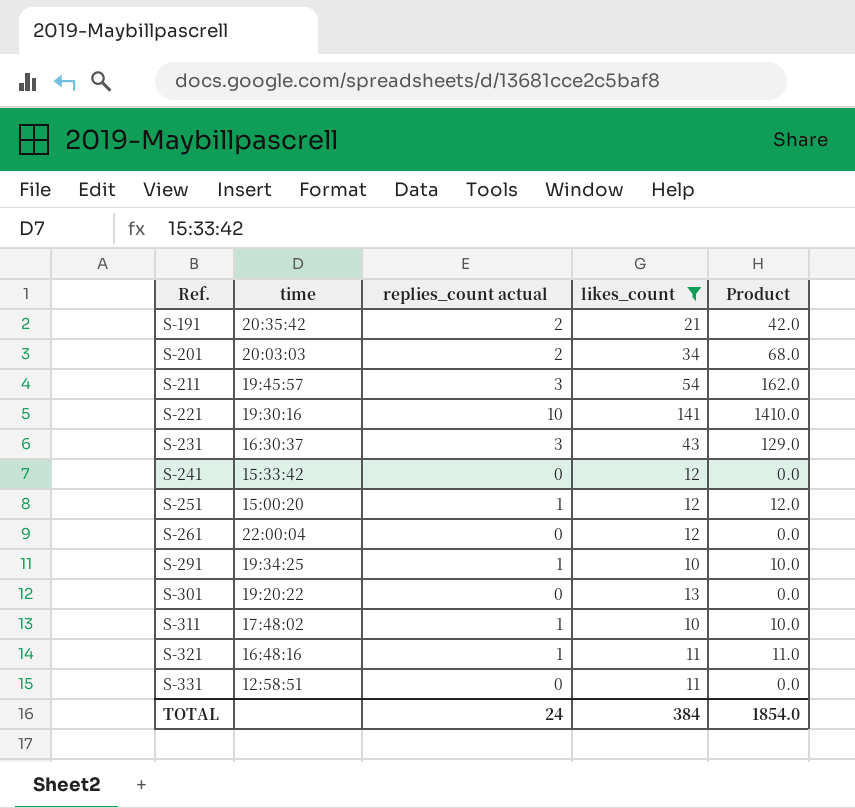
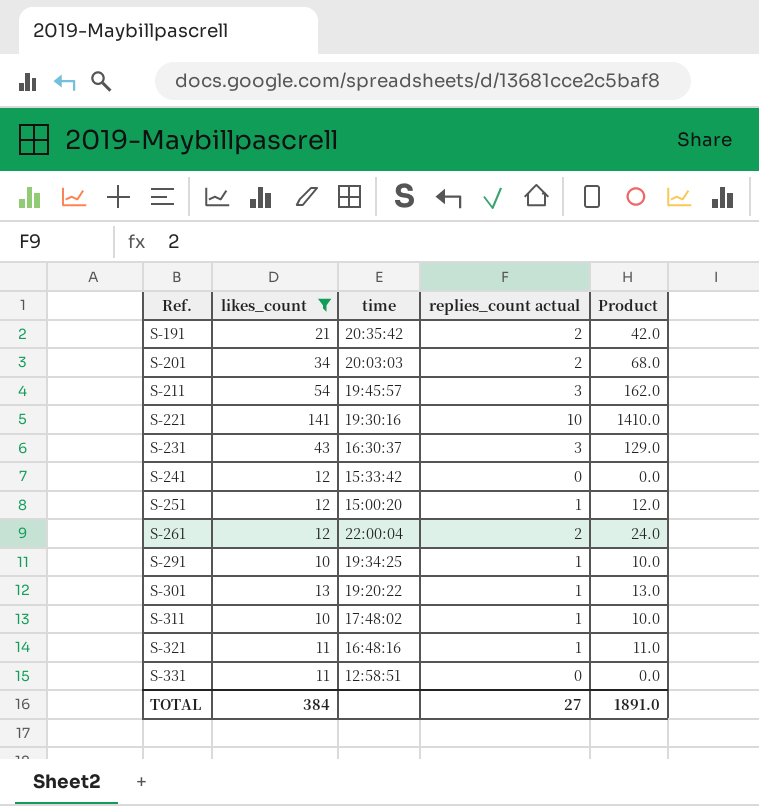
column likes_count | position: 4 -> 2
S-261 | replies_count actual: 0 -> 2
S-261 | Product: 0.0 -> 24.0
S-301 | replies_count actual: 0 -> 1
S-301 | Product: 0.0 -> 13.0
TOTAL | replies_count actual: 24 -> 27
TOTAL | Product: 1854.0 -> 1891.0

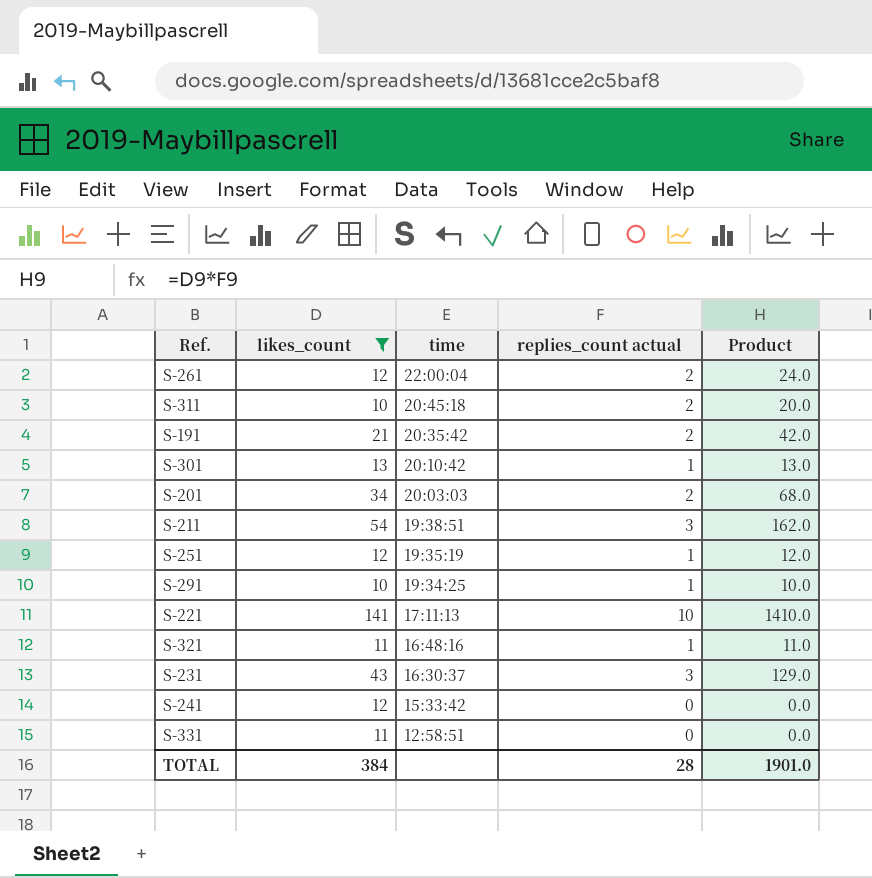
row order: Ref. ascending -> time descending
S-311 | time: 17:48:02 -> 20:45:18
S-311 | replies_count actual: 1 -> 2
S-311 | Product: 10.0 -> 20.0
S-301 | time: 19:20:22 -> 20:10:42
S-211 | time: 19:45:57 -> 19:38:51
S-251 | time: 15:00:20 -> 19:35:19
S-221 | time: 19:30:16 -> 17:11:13
TOTAL | replies_count actual: 27 -> 28
TOTAL | Product: 1891.0 -> 1901.0

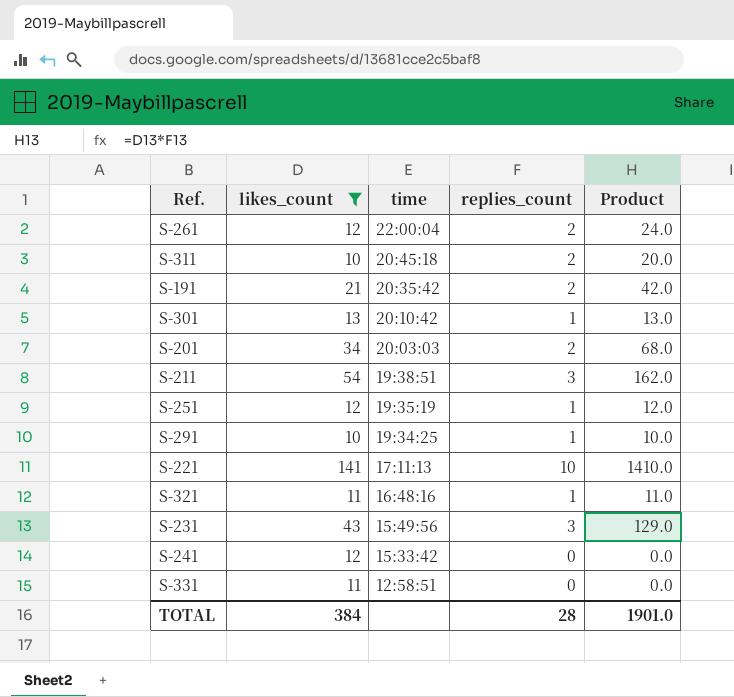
column name: replies_count actual -> replies_count
S-231 | time: 16:30:37 -> 15:49:56

